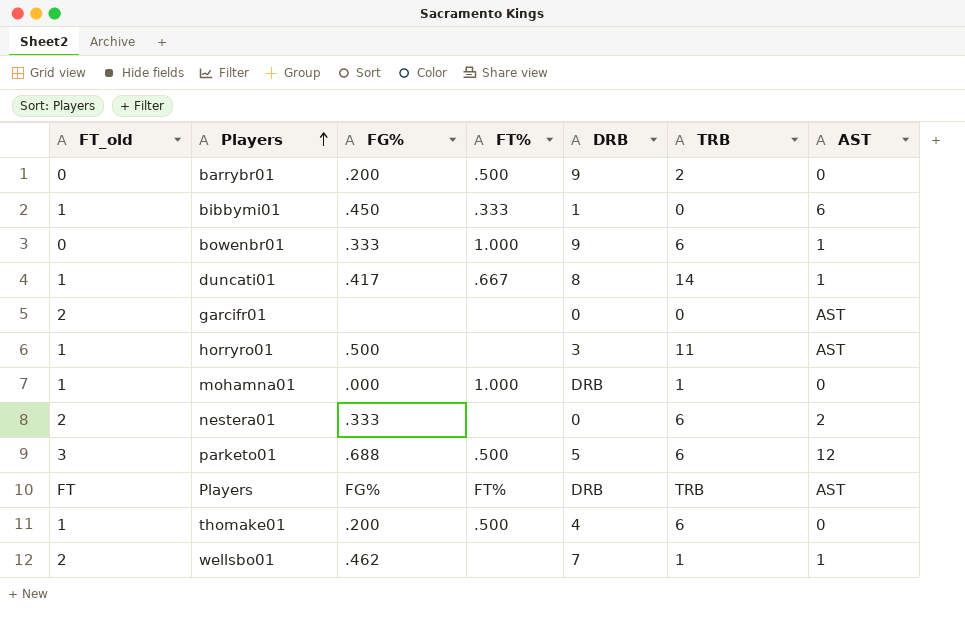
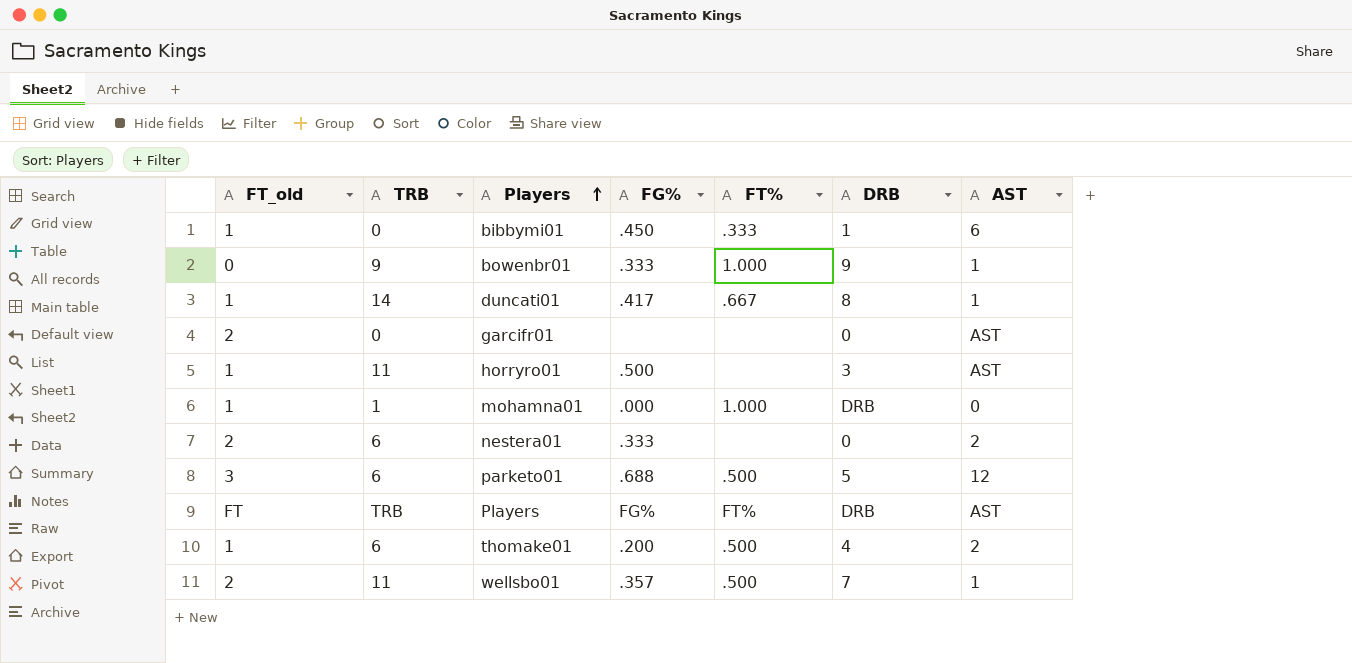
column TRB | position: 6 -> 2
row barrybr01: 0 | .200 | .500 | 9 | 2 | 0 -> none
bowenbr01 | TRB: 6 -> 9
thomake01 | AST: 0 -> 2
wellsbo01 | TRB: 1 -> 11
wellsbo01 | FG%: .462 -> .357
wellsbo01 | FT%: none -> .500

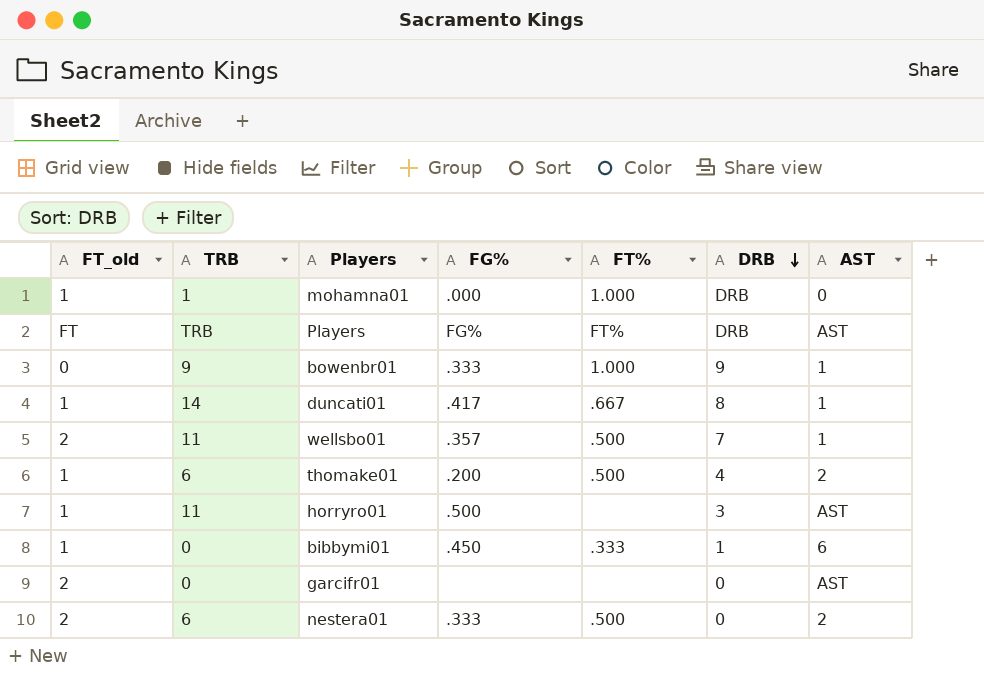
row order: Players ascending -> DRB descending
row parketo01: 3 | 6 | .688 | .500 | 5 | 12 -> none
nestera01 | FT%: none -> .500

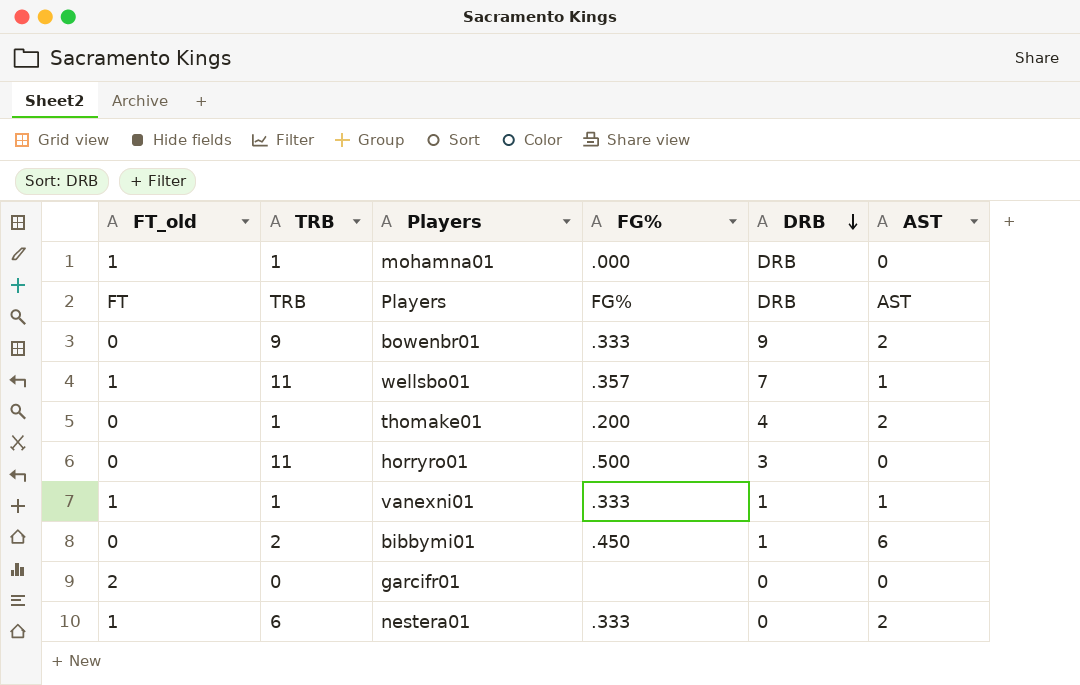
column FT% | position: 5 -> none
row duncati01: 1 | 14 | .417 | .667 | 8 | 1 -> none
bowenbr01 | AST: 1 -> 2
wellsbo01 | FT_old: 2 -> 1
thomake01 | FT_old: 1 -> 0
thomake01 | TRB: 6 -> 1
horryro01 | FT_old: 1 -> 0
horryro01 | AST: AST -> 0
row vanexni01: none -> 1 | 1 | .333 | 1 | 1
bibbymi01 | FT_old: 1 -> 0
bibbymi01 | TRB: 0 -> 2
garcifr01 | AST: AST -> 0
nestera01 | FT_old: 2 -> 1

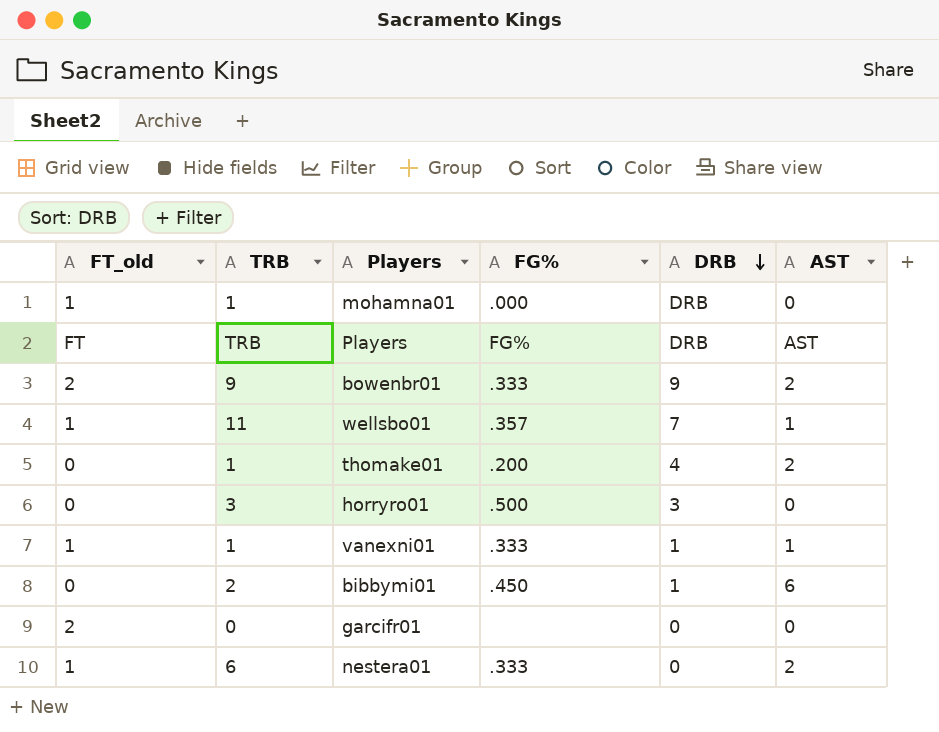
bowenbr01 | FT_old: 0 -> 2
horryro01 | TRB: 11 -> 3

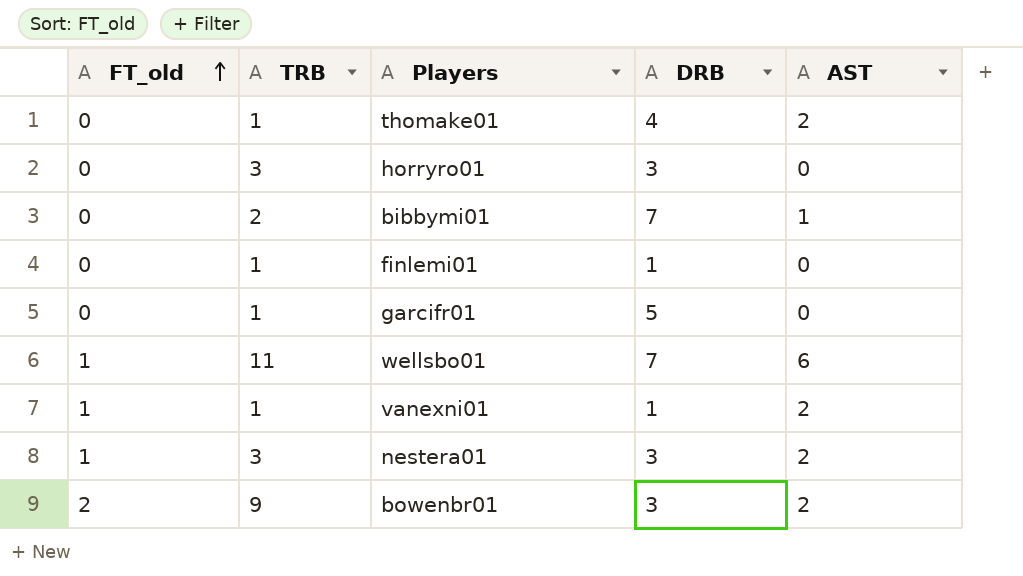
row order: DRB descending -> FT_old ascending
column FG% | position: 4 -> none
row mohamna01: 1 | 1 | .000 | DRB | 0 -> none
row Players: FT | TRB | FG% | DRB | AST -> none
bibbymi01 | DRB: 1 -> 7
bibbymi01 | AST: 6 -> 1
row finlemi01: none -> 0 | 1 | 1 | 0
garcifr01 | FT_old: 2 -> 0
garcifr01 | TRB: 0 -> 1
garcifr01 | DRB: 0 -> 5
wellsbo01 | AST: 1 -> 6
vanexni01 | AST: 1 -> 2
nestera01 | TRB: 6 -> 3
nestera01 | DRB: 0 -> 3
bowenbr01 | DRB: 9 -> 3

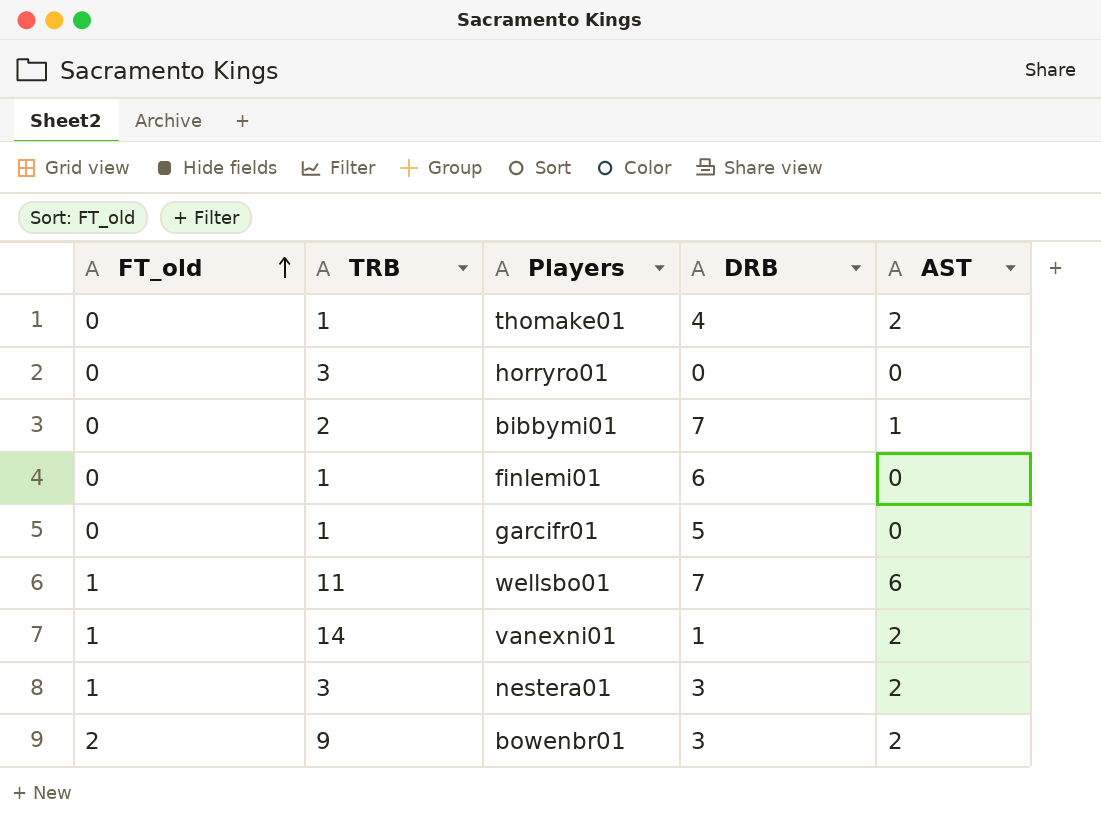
horryro01 | DRB: 3 -> 0
finlemi01 | DRB: 1 -> 6
vanexni01 | TRB: 1 -> 14

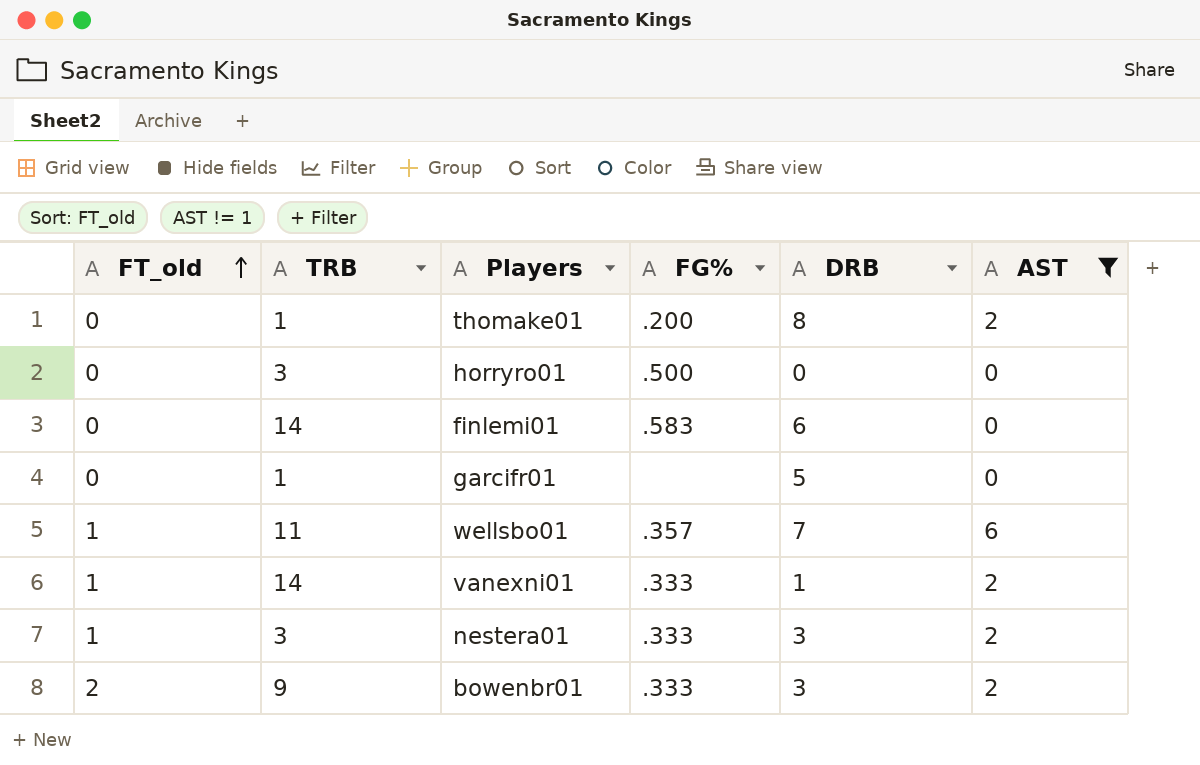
filter: none -> AST != 1
column FG% | position: none -> 4
thomake01 | DRB: 4 -> 8
finlemi01 | TRB: 1 -> 14

